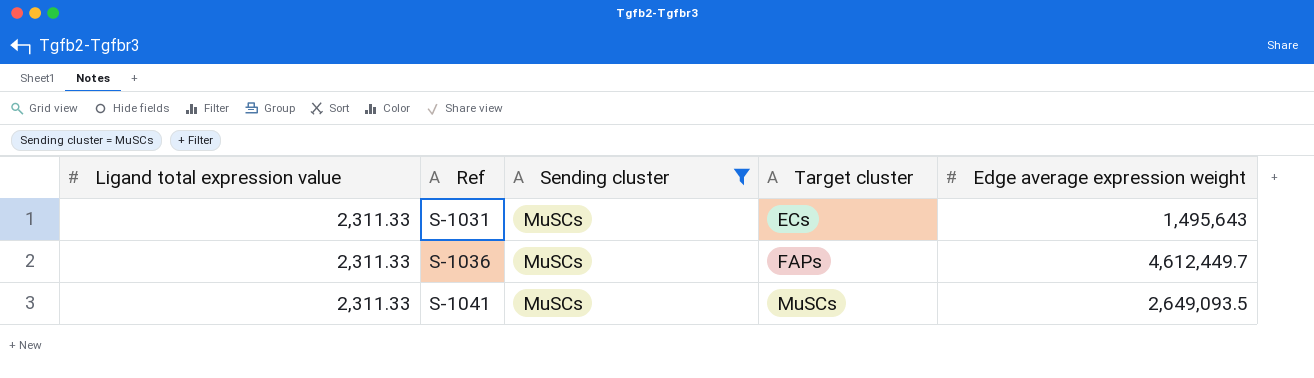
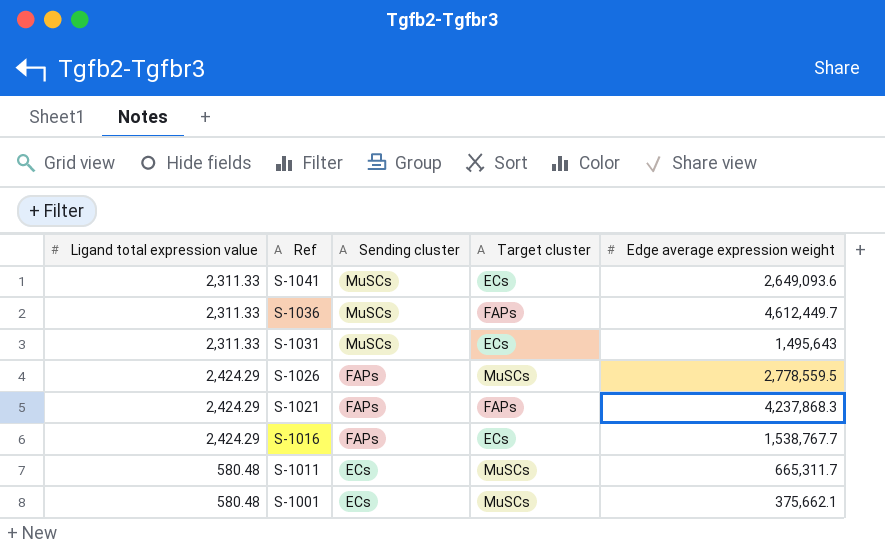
filter: Sending cluster = MuSCs -> none
row order: Ref ascending -> Ref descending
S-1041 | Target cluster: MuSCs -> ECs
S-1041 | Edge average expression weight: 2,649,093.5 -> 2,649,093.6

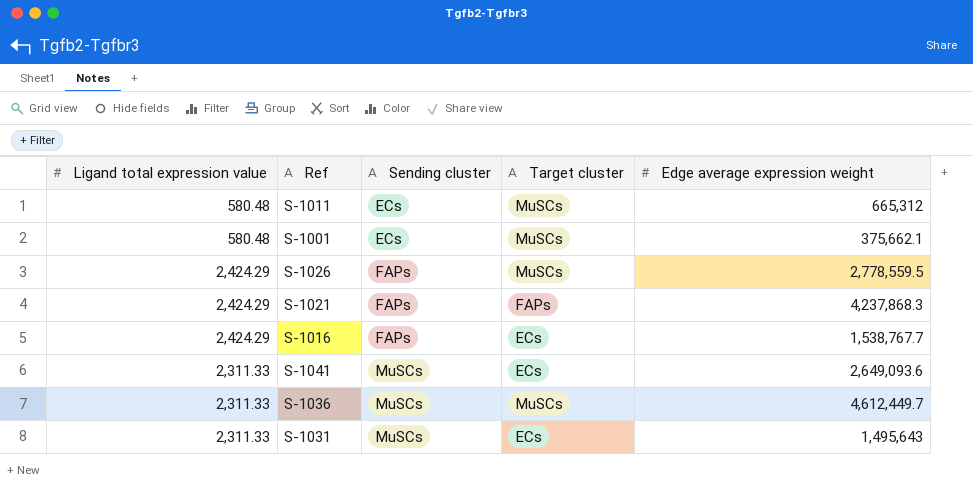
row order: Ref descending -> Sending cluster ascending
S-1011 | Edge average expression weight: 665,311.7 -> 665,312
S-1036 | Target cluster: FAPs -> MuSCs

